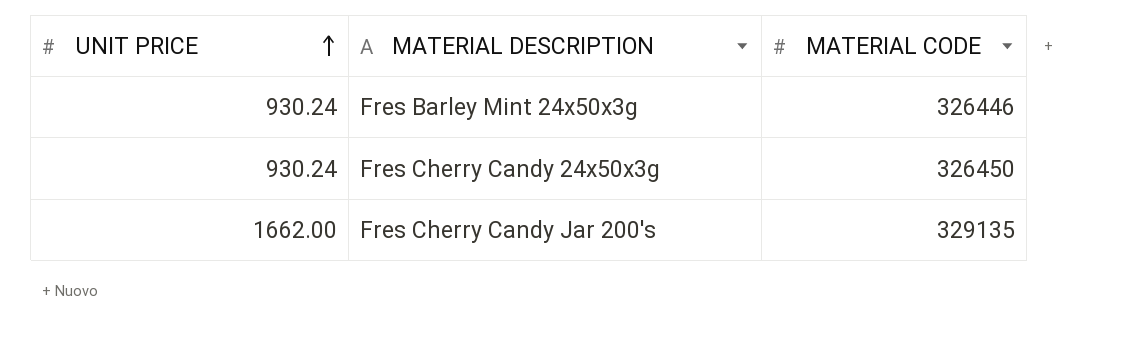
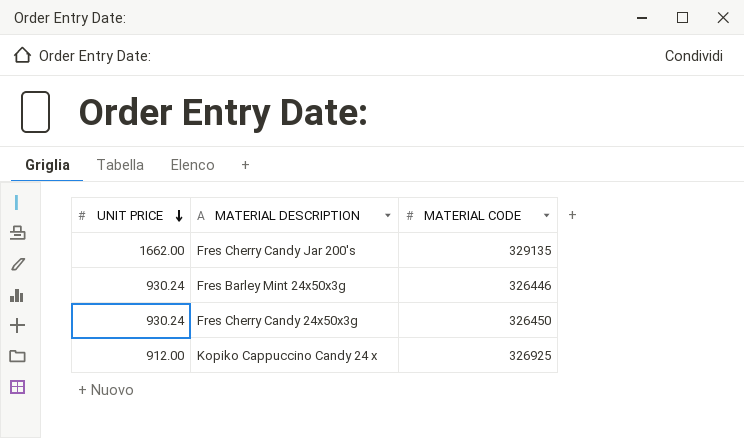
row order: UNIT PRICE ascending -> UNIT PRICE descending
row Kopiko Cappuccino Candy 24 x: none -> 912.00 | 326925

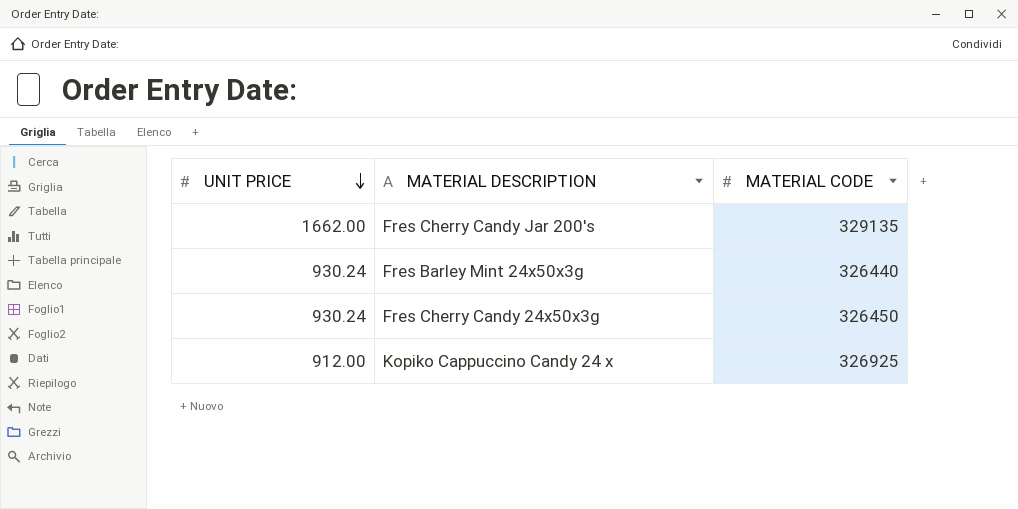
Fres Barley Mint 24x50x3g | MATERIAL CODE: 326446 -> 326440

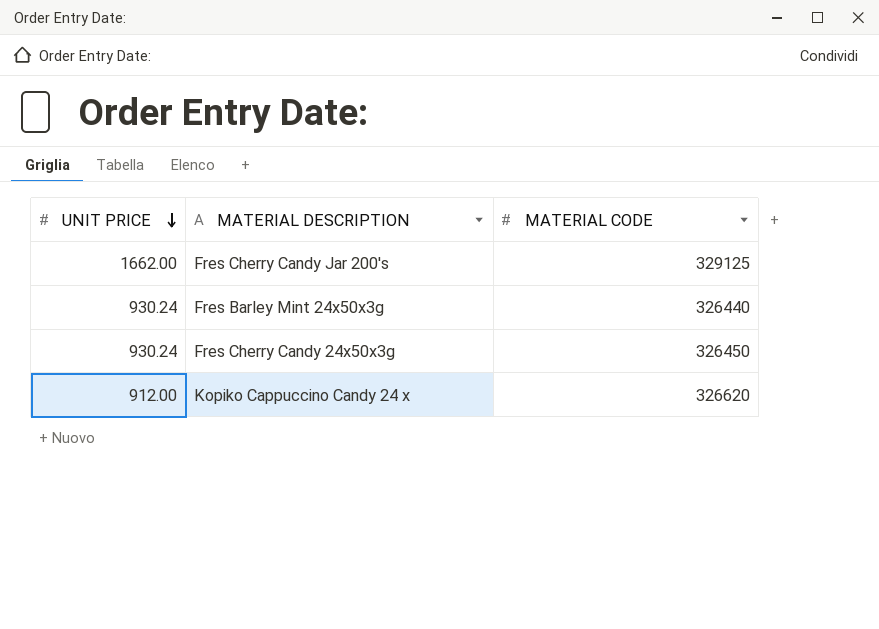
Fres Cherry Candy Jar 200's | MATERIAL CODE: 329135 -> 329125
Kopiko Cappuccino Candy 24 x | MATERIAL CODE: 326925 -> 326620

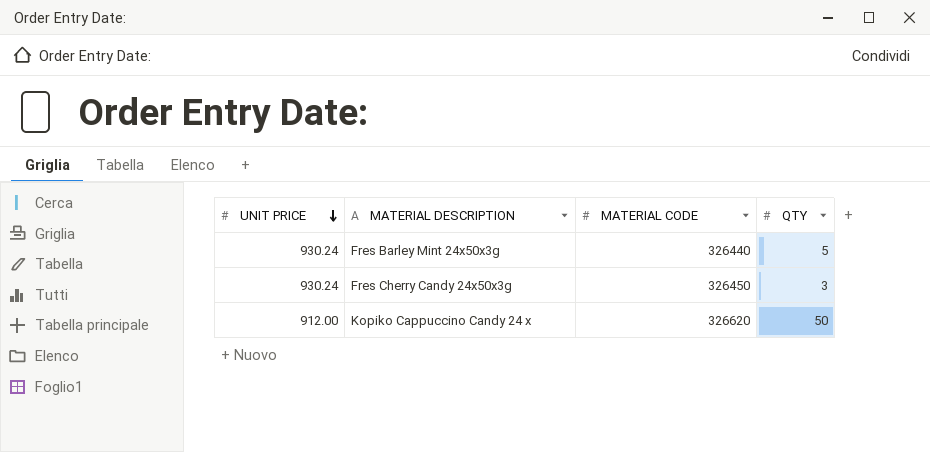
column QTY | position: none -> 4
row Fres Cherry Candy Jar 200's: 1662.00 | 329125 -> none

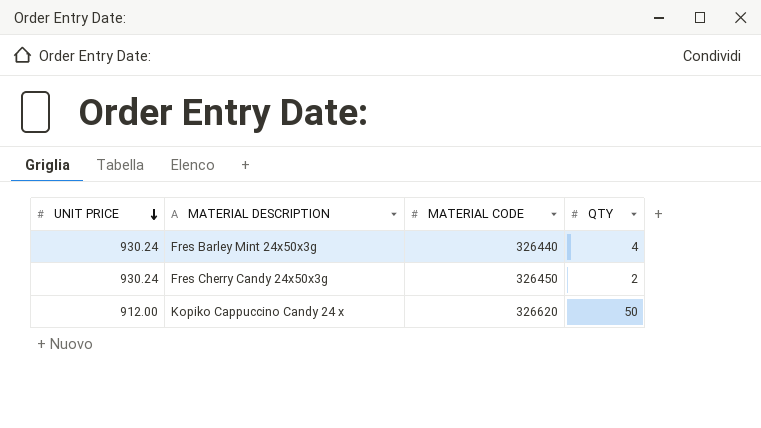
Fres Barley Mint 24x50x3g | QTY: 5 -> 4
Fres Cherry Candy 24x50x3g | QTY: 3 -> 2

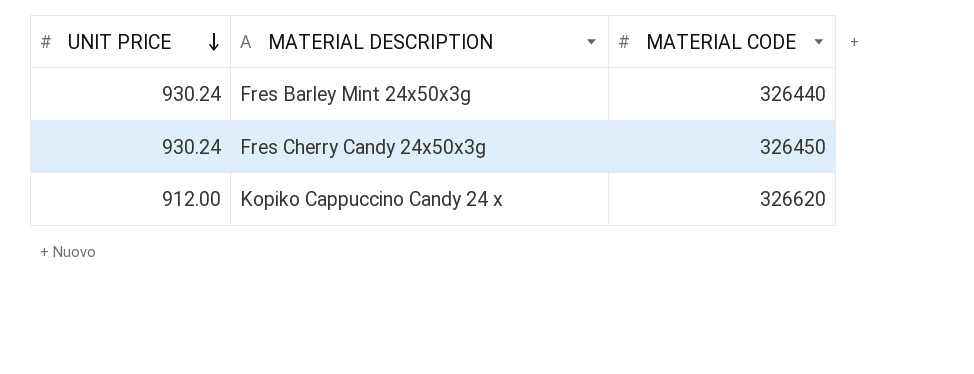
column QTY | position: 4 -> none

